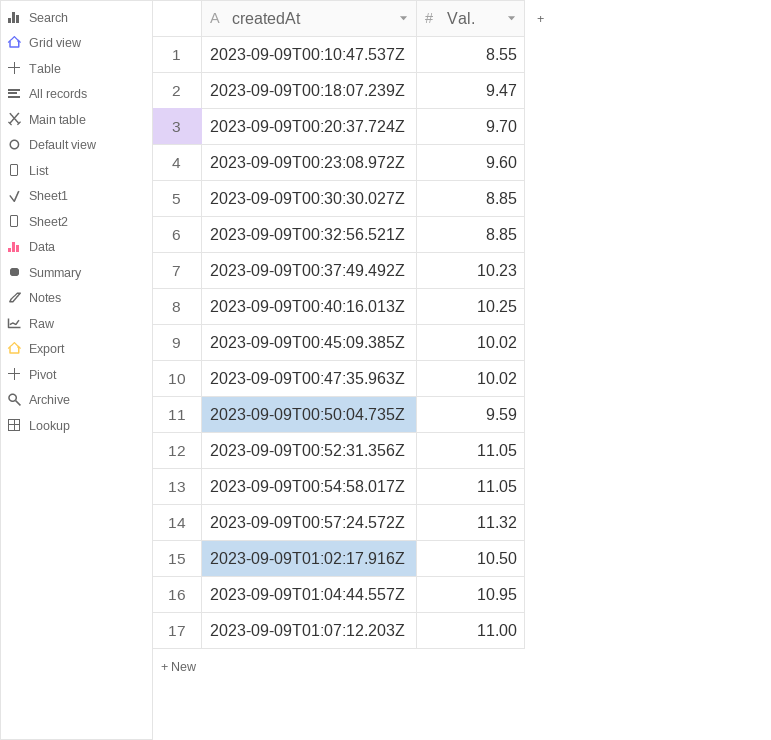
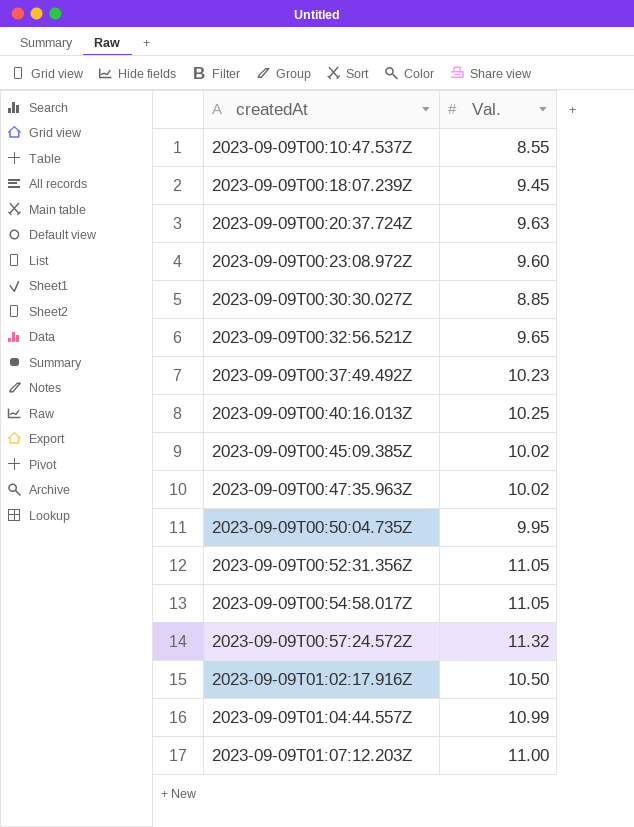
2023-09-09T00:18:07.239Z | Val.: 9.47 -> 9.45
2023-09-09T00:20:37.724Z | Val.: 9.70 -> 9.63
2023-09-09T00:32:56.521Z | Val.: 8.85 -> 9.65
2023-09-09T00:50:04.735Z | Val.: 9.59 -> 9.95
2023-09-09T01:04:44.557Z | Val.: 10.95 -> 10.99

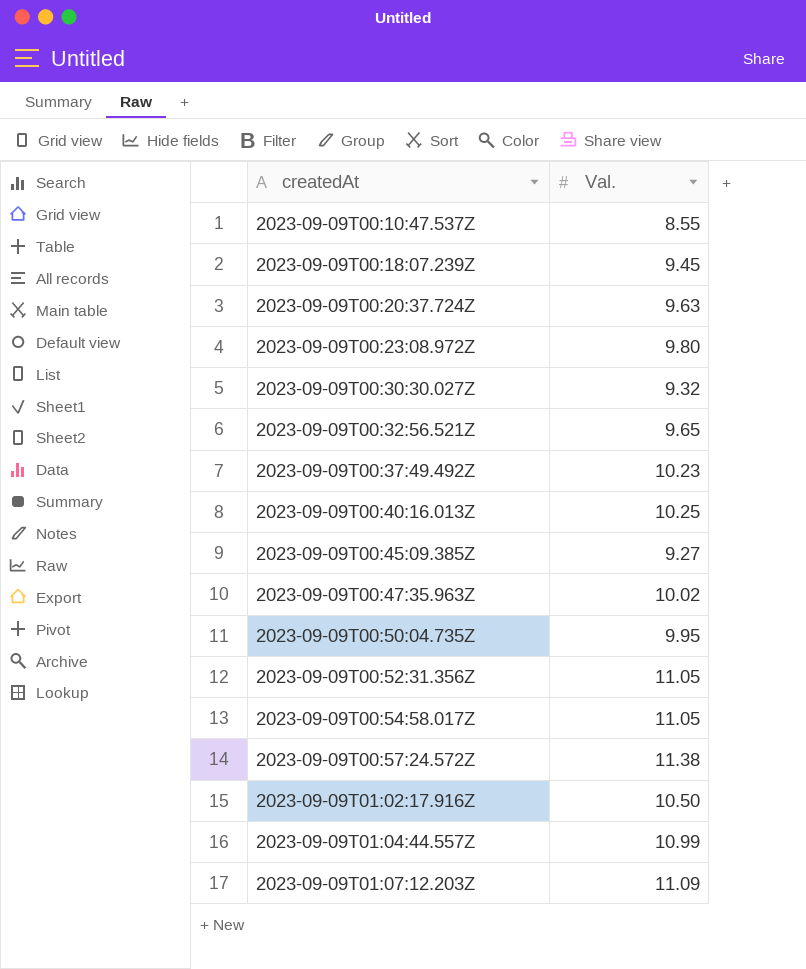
2023-09-09T00:23:08.972Z | Val.: 9.60 -> 9.80
2023-09-09T00:30:30.027Z | Val.: 8.85 -> 9.32
2023-09-09T00:45:09.385Z | Val.: 10.02 -> 9.27
2023-09-09T00:57:24.572Z | Val.: 11.32 -> 11.38
2023-09-09T01:07:12.203Z | Val.: 11.00 -> 11.09

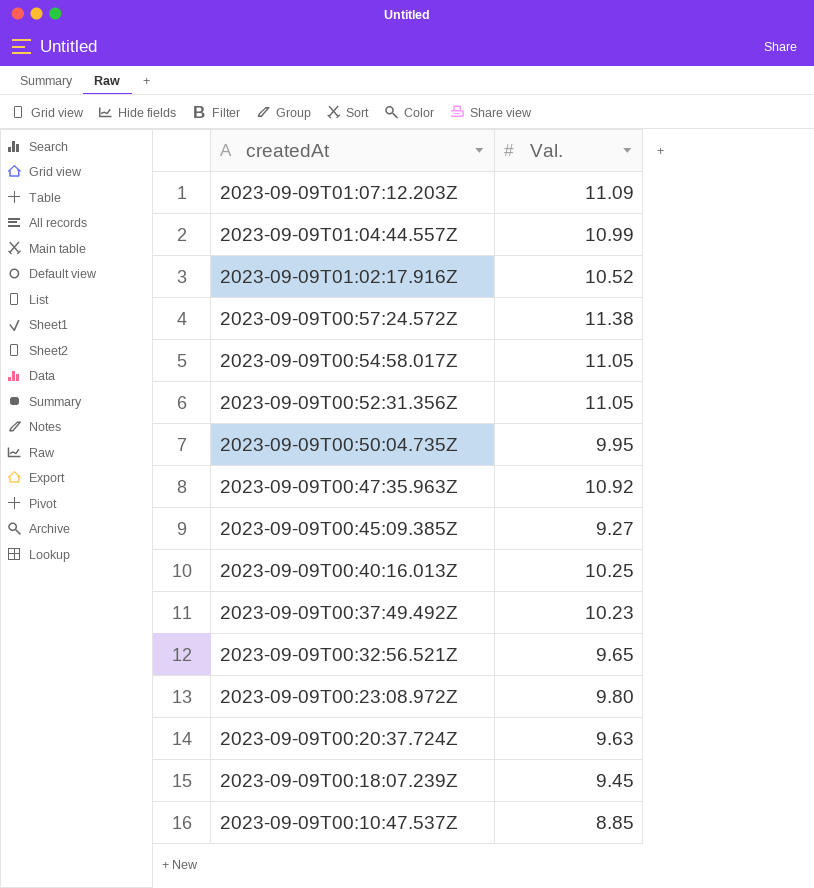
row order: createdAt ascending -> createdAt descending
row 2023-09-09T00:30:30.027Z: 9.32 -> none
2023-09-09T01:02:17.916Z | Val.: 10.50 -> 10.52
2023-09-09T00:47:35.963Z | Val.: 10.02 -> 10.92
2023-09-09T00:10:47.537Z | Val.: 8.55 -> 8.85

